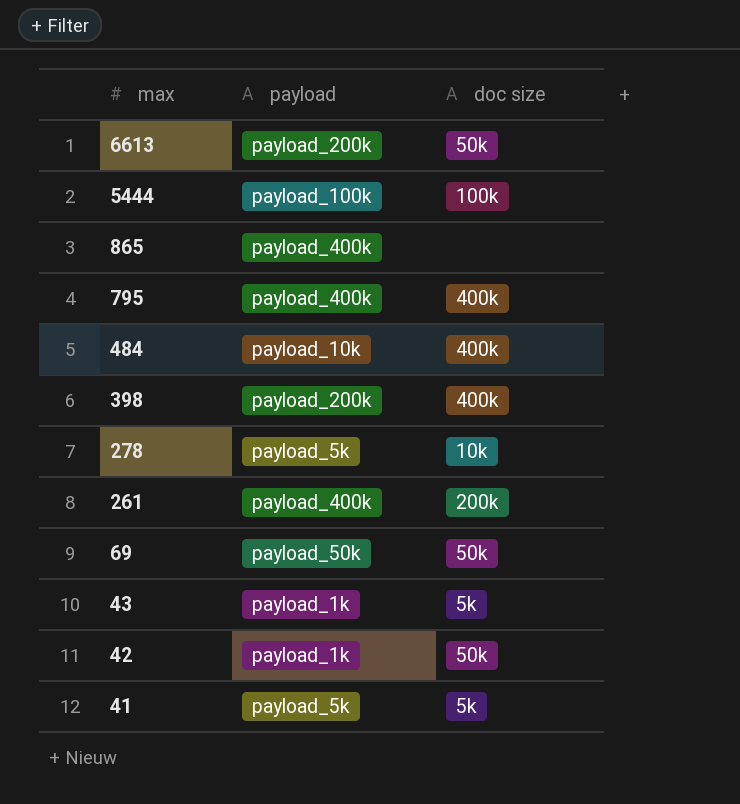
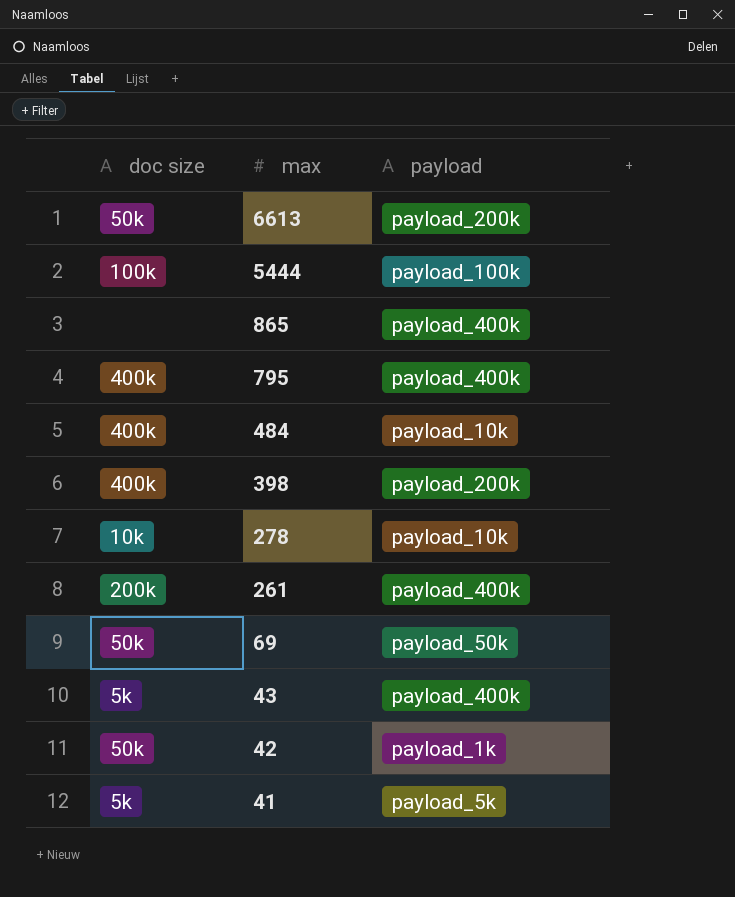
column doc size | position: 3 -> 1
278 | payload: payload_5k -> payload_10k
43 | payload: payload_1k -> payload_400k

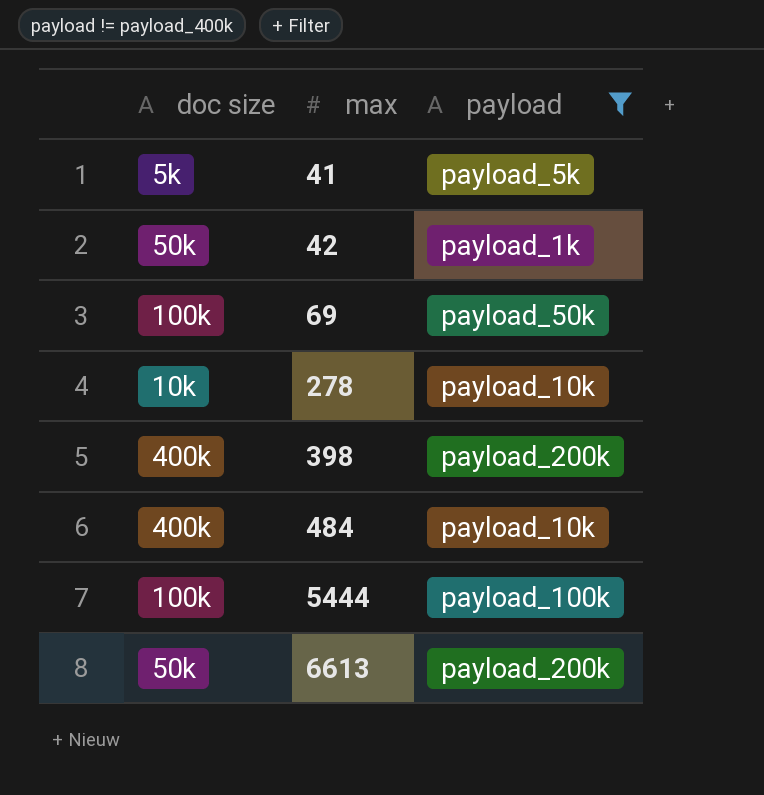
filter: none -> payload != payload_400k
row order: max descending -> max ascending
69 | doc size: 50k -> 100k

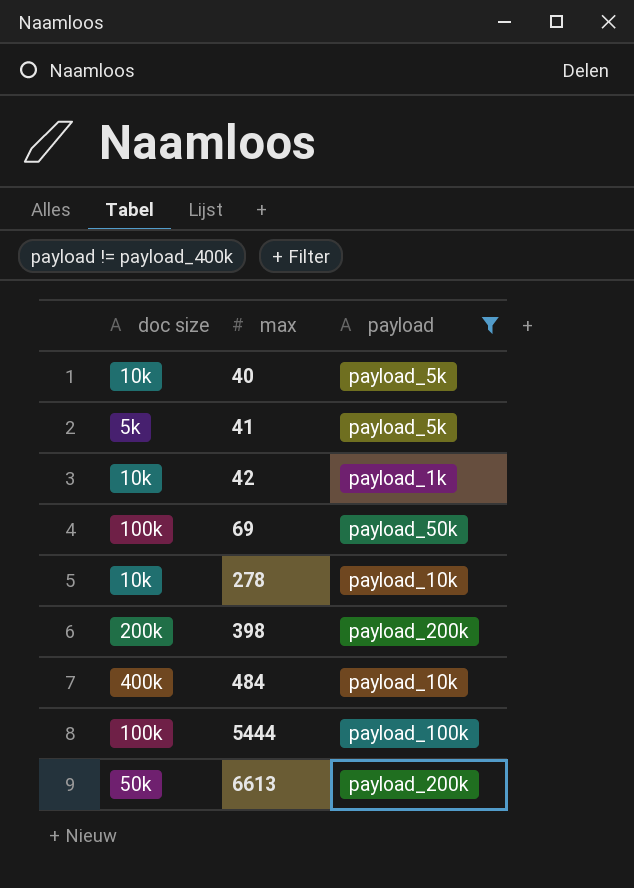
row 40: none -> 10k | payload_5k
42 | doc size: 50k -> 10k
398 | doc size: 400k -> 200k

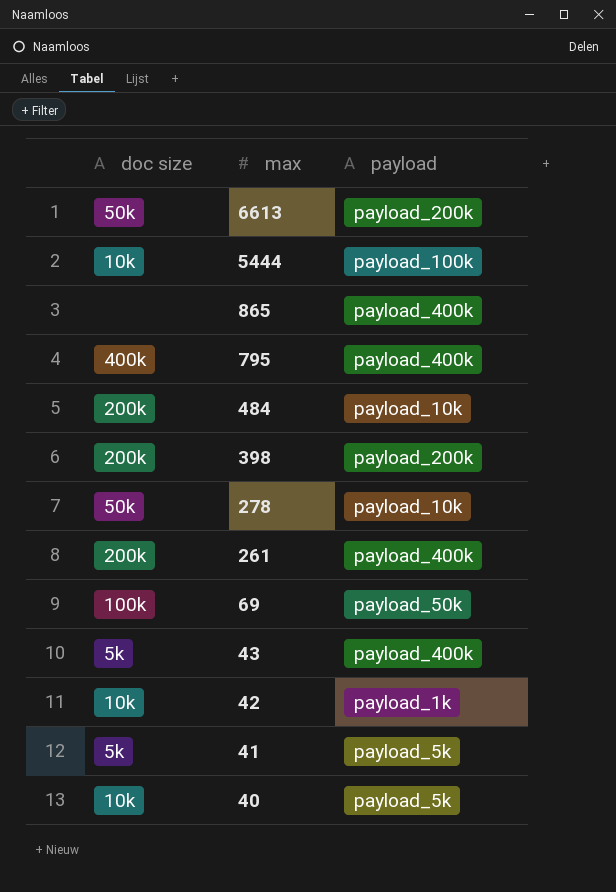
filter: payload != payload_400k -> none
row order: max ascending -> max descending
5444 | doc size: 100k -> 10k
484 | doc size: 400k -> 200k
278 | doc size: 10k -> 50k

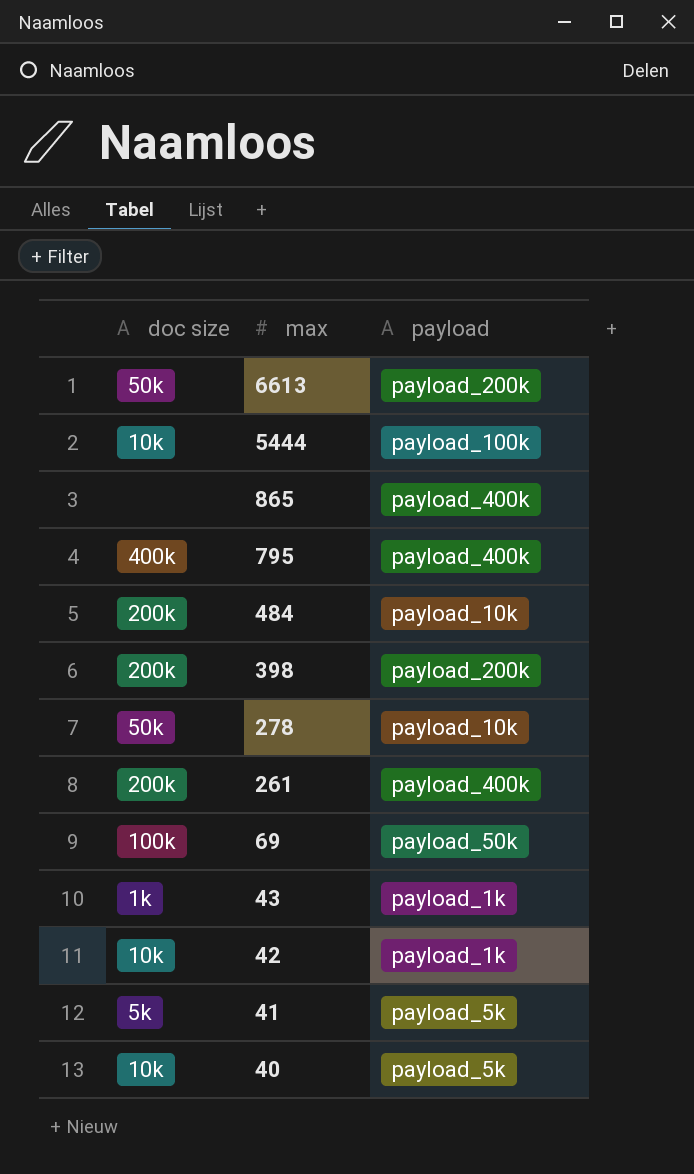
43 | doc size: 5k -> 1k
43 | payload: payload_400k -> payload_1k

